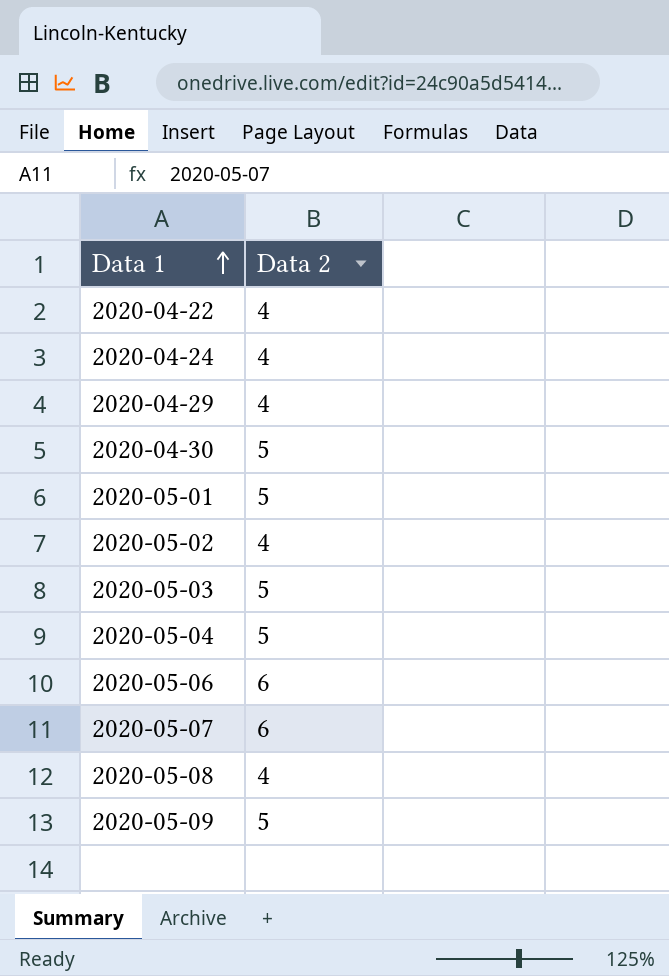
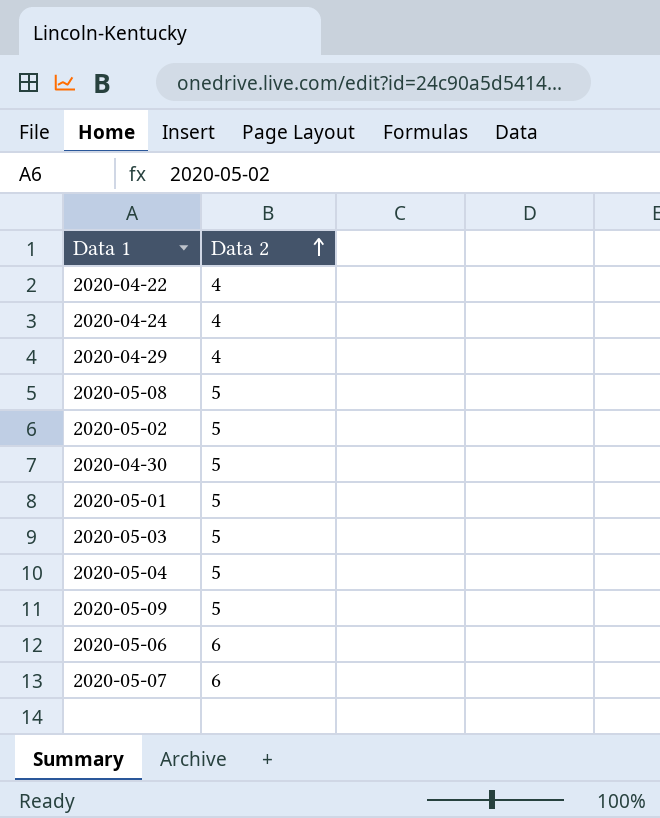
row order: Data 1 ascending -> Data 2 ascending
2020-05-08 | Data 2: 4 -> 5
2020-05-02 | Data 2: 4 -> 5

